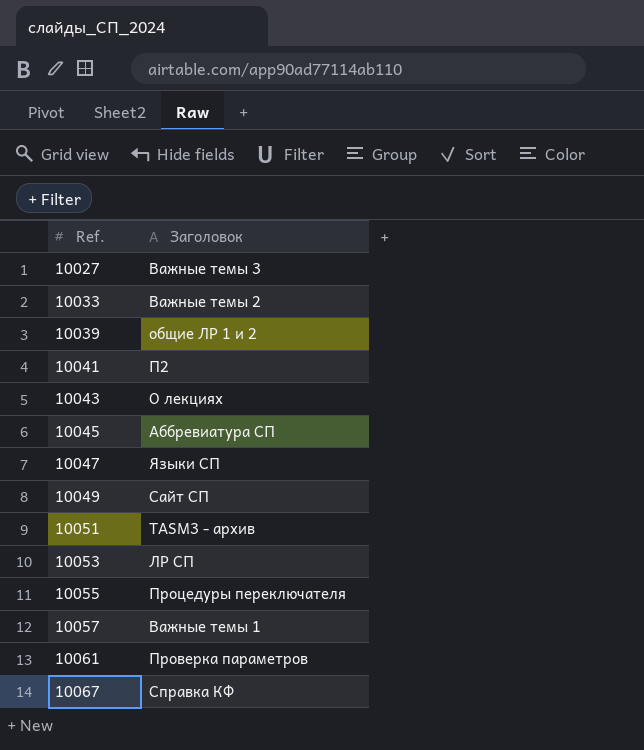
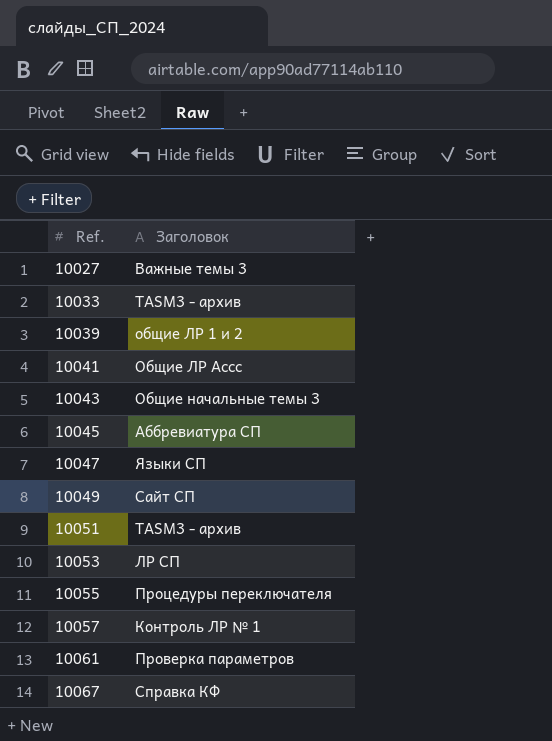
10033 | Заголовок: Важные темы 2 -> TASM3 - архив
10041 | Заголовок: П2 -> Общие ЛР Ассс
10043 | Заголовок: О лекциях -> Общие начальные темы 3
10057 | Заголовок: Важные темы 1 -> Контроль ЛР № 1

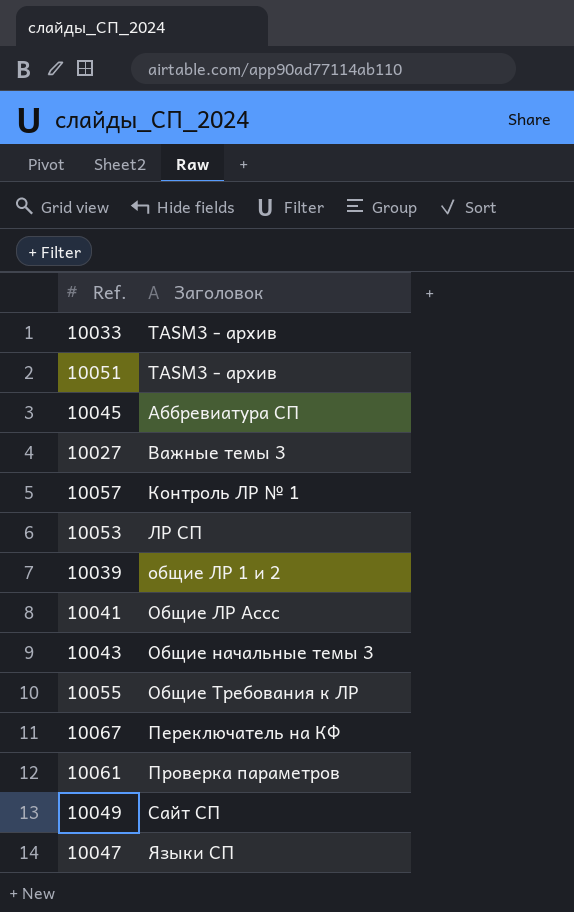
row order: Ref. ascending -> Заголовок ascending
10055 | Заголовок: Процедуры переключателя -> Общие Требования к ЛР
10067 | Заголовок: Справка КФ -> Переключатель на КФ

